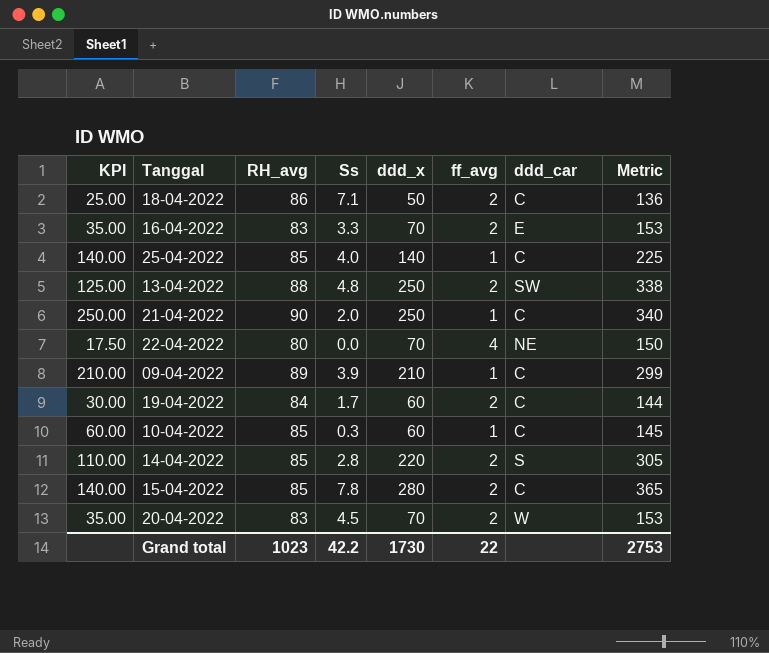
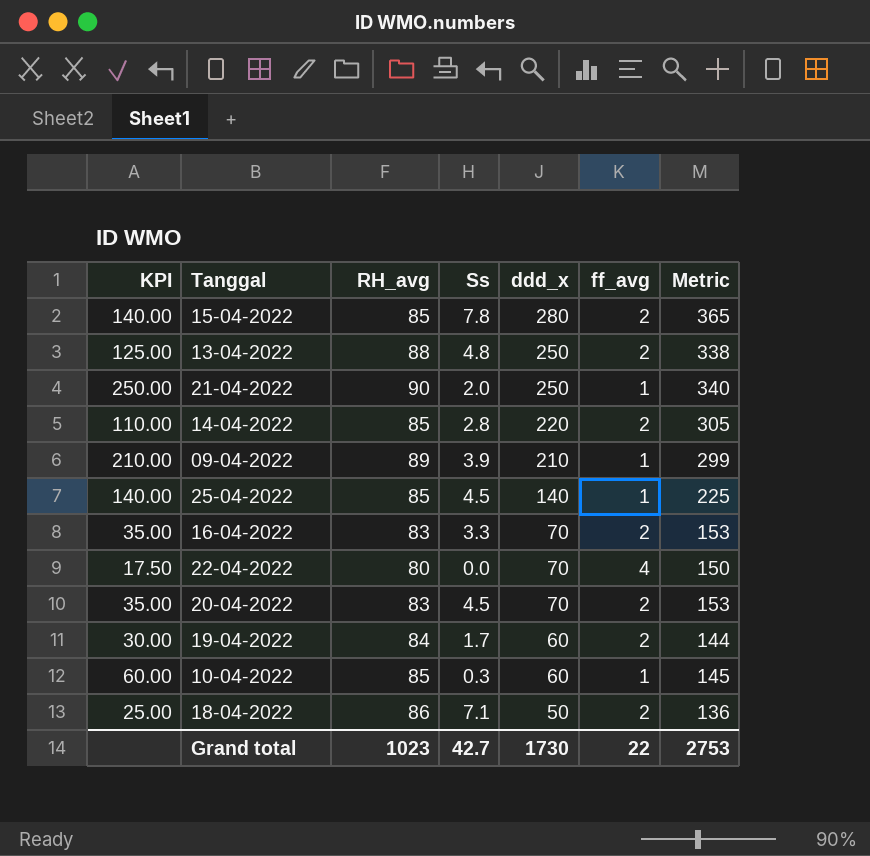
row order: none -> ddd_x descending
column ddd_car | position: 7 -> none
25-04-2022 | Ss: 4.0 -> 4.5
Grand total | Ss: 42.2 -> 42.7

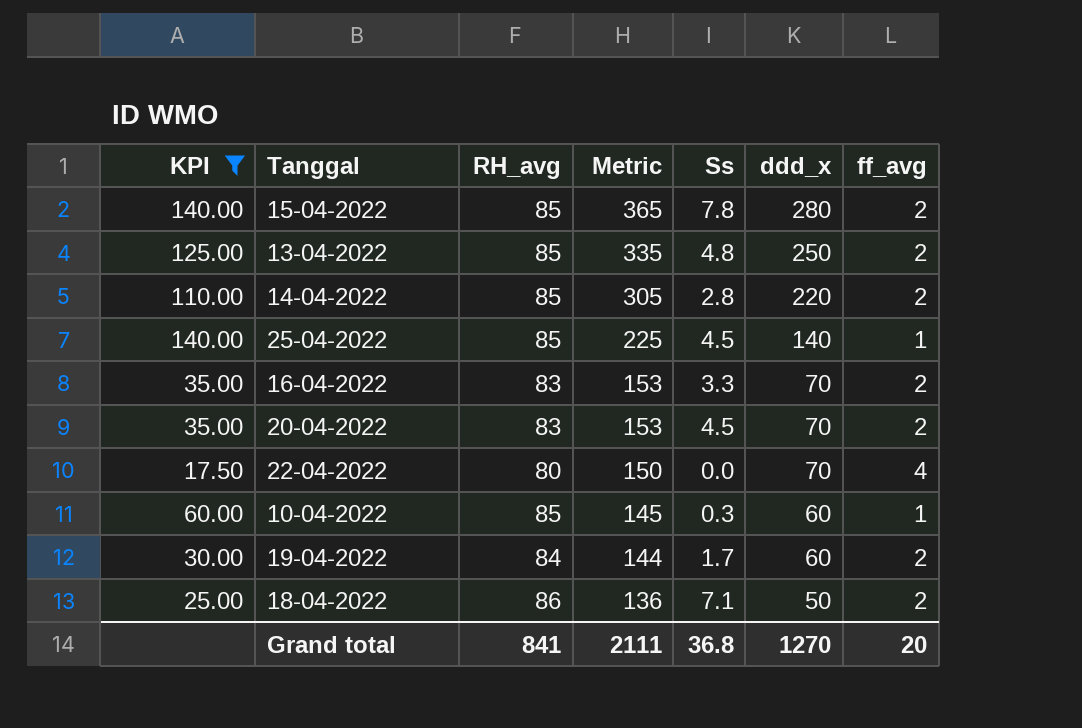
filter: none -> KPI <= 140.00
row order: ddd_x descending -> Metric descending
column Metric | position: 7 -> 4
13-04-2022 | RH_avg: 88 -> 85
13-04-2022 | Metric: 338 -> 335
Grand total | RH_avg: 1023 -> 841
Grand total | Metric: 2753 -> 2111
Grand total | Ss: 42.7 -> 36.8
Grand total | ddd_x: 1730 -> 1270
Grand total | ff_avg: 22 -> 20

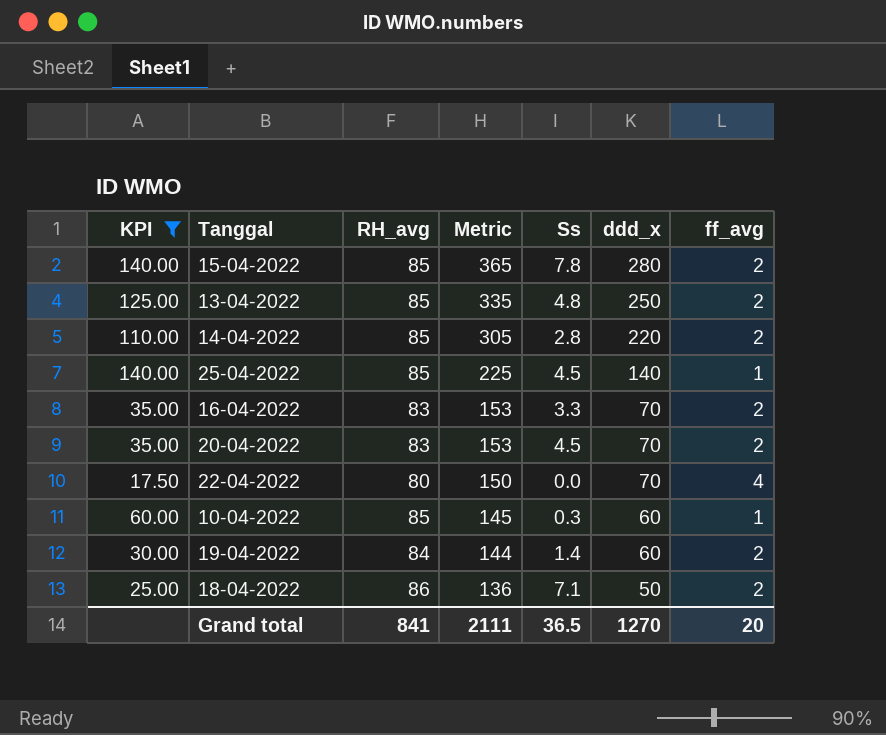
19-04-2022 | Ss: 1.7 -> 1.4
Grand total | Ss: 36.8 -> 36.5

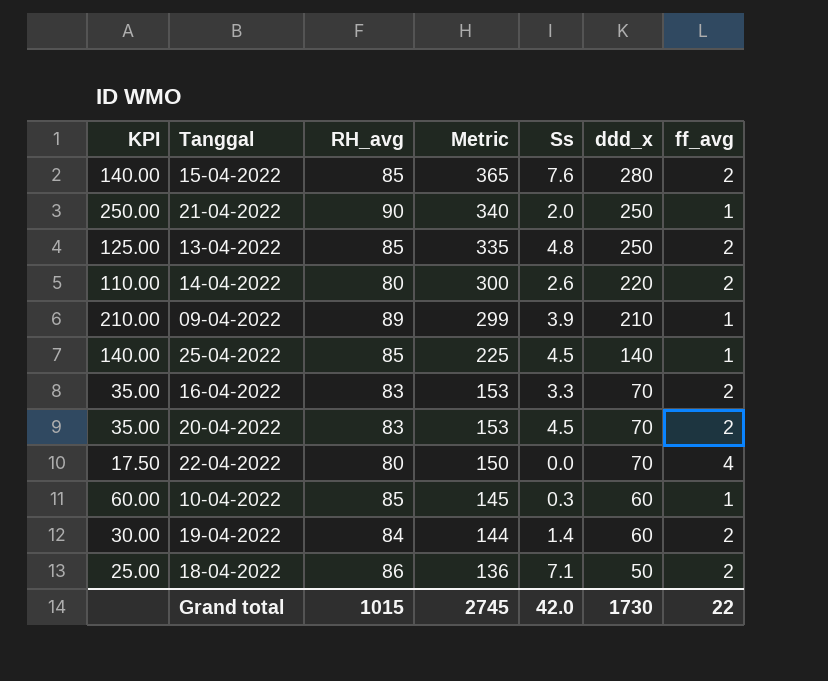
filter: KPI <= 140.00 -> none
15-04-2022 | Ss: 7.8 -> 7.6
14-04-2022 | RH_avg: 85 -> 80
14-04-2022 | Metric: 305 -> 300
14-04-2022 | Ss: 2.8 -> 2.6
Grand total | RH_avg: 841 -> 1015
Grand total | Metric: 2111 -> 2745
Grand total | Ss: 36.5 -> 42.0
Grand total | ddd_x: 1270 -> 1730
Grand total | ff_avg: 20 -> 22

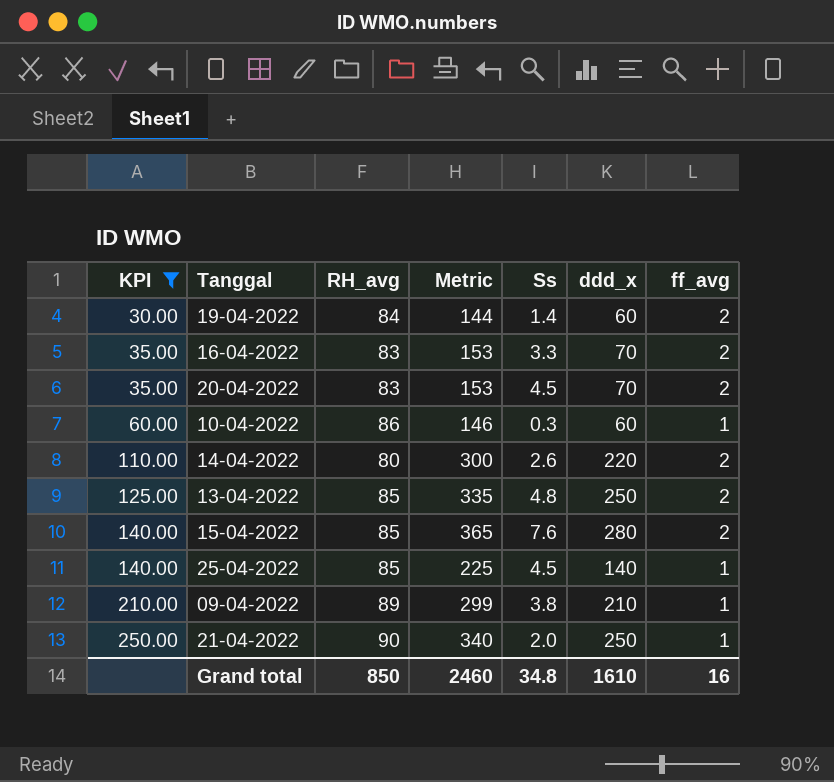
filter: none -> KPI >= 30.00
row order: Metric descending -> KPI ascending
10-04-2022 | RH_avg: 85 -> 86
10-04-2022 | Metric: 145 -> 146
09-04-2022 | Ss: 3.9 -> 3.8
Grand total | RH_avg: 1015 -> 850
Grand total | Metric: 2745 -> 2460
Grand total | Ss: 42.0 -> 34.8
Grand total | ddd_x: 1730 -> 1610
Grand total | ff_avg: 22 -> 16

